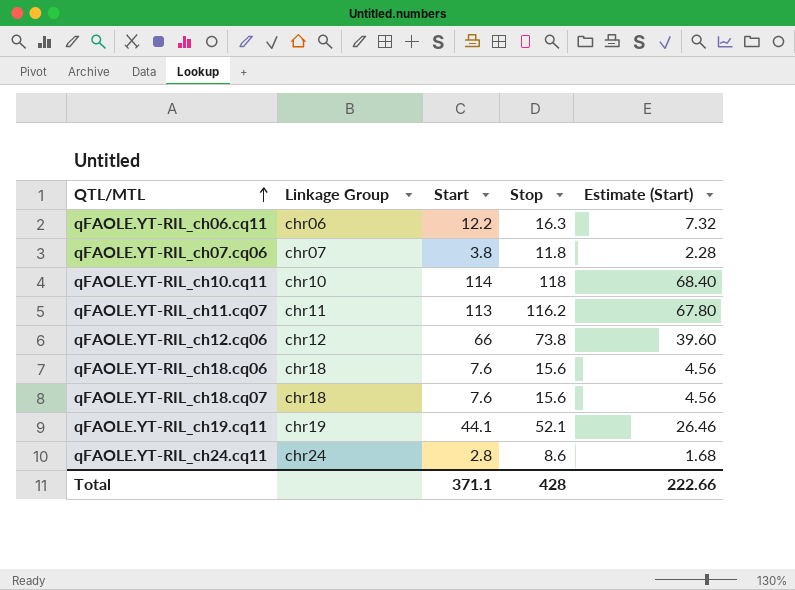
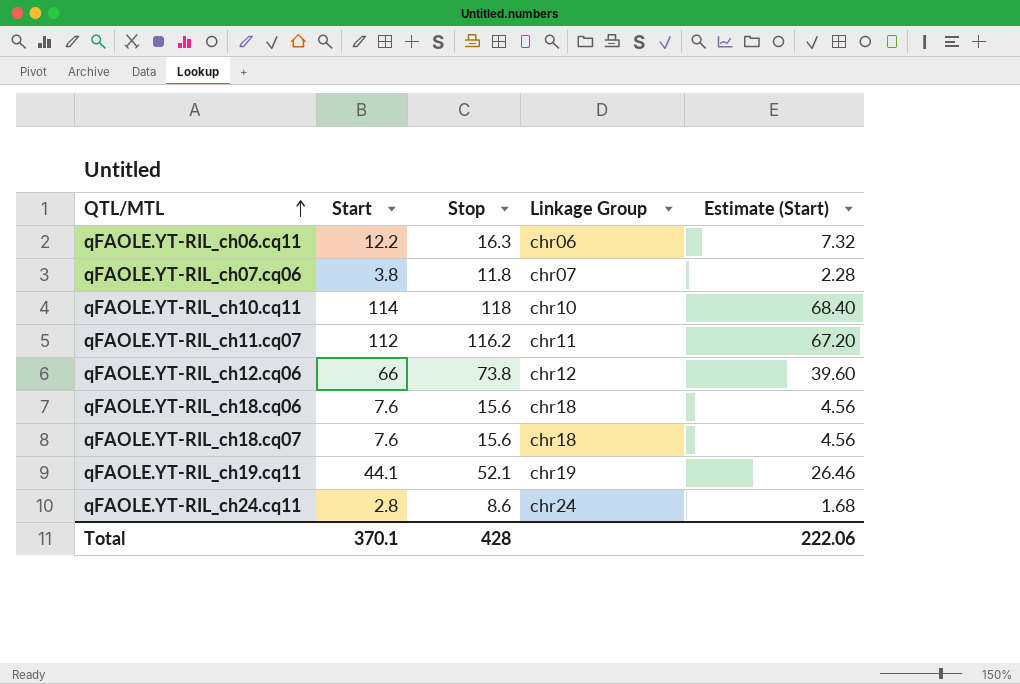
column Linkage Group | position: 2 -> 4
qFAOLE.YT-RIL_ch11.cq07 | Start: 113 -> 112
qFAOLE.YT-RIL_ch11.cq07 | Estimate (Start): 67.80 -> 67.20
Total | Start: 371.1 -> 370.1
Total | Estimate (Start): 222.66 -> 222.06

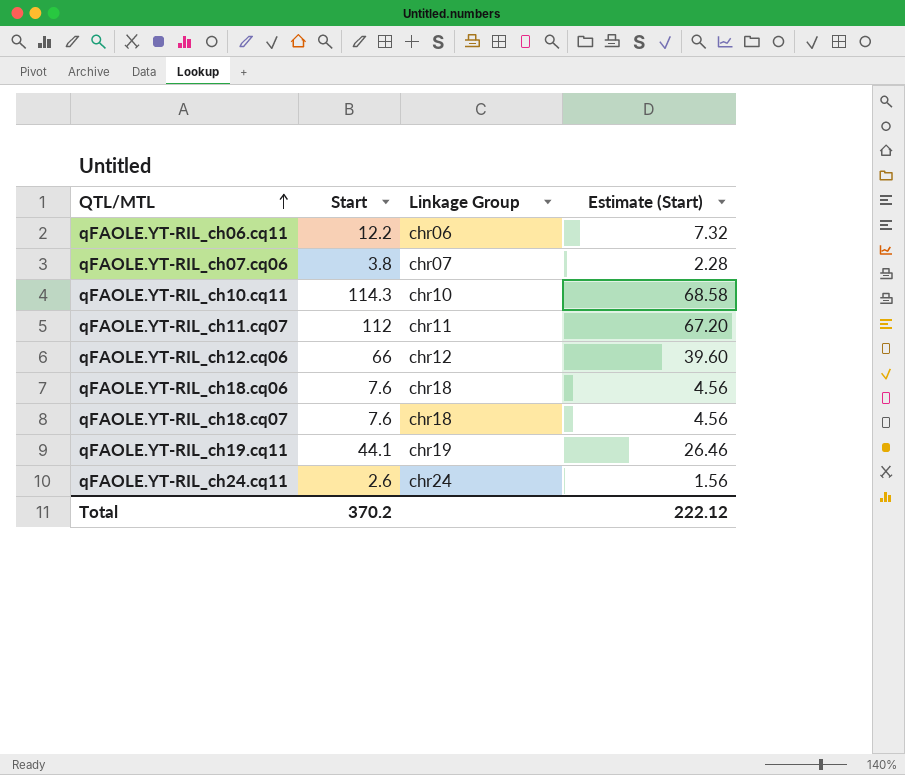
column Stop | position: 3 -> none
qFAOLE.YT-RIL_ch10.cq11 | Start: 114 -> 114.3
qFAOLE.YT-RIL_ch10.cq11 | Estimate (Start): 68.40 -> 68.58
qFAOLE.YT-RIL_ch24.cq11 | Start: 2.8 -> 2.6
qFAOLE.YT-RIL_ch24.cq11 | Estimate (Start): 1.68 -> 1.56
Total | Start: 370.1 -> 370.2
Total | Estimate (Start): 222.06 -> 222.12

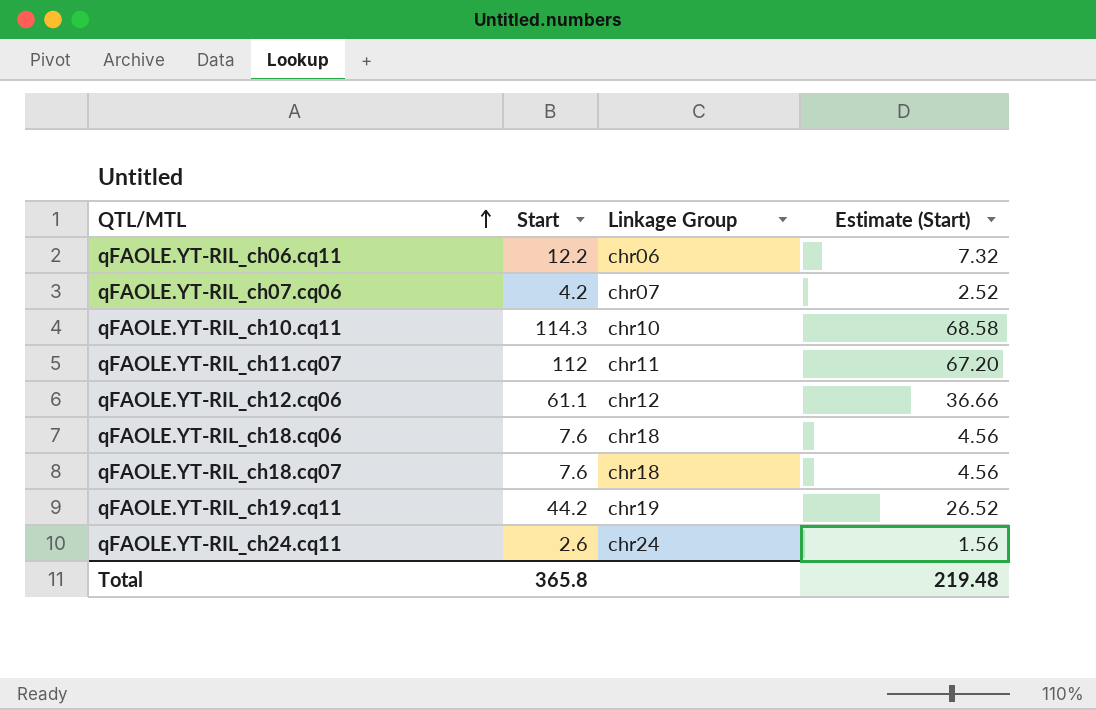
qFAOLE.YT-RIL_ch07.cq06 | Start: 3.8 -> 4.2
qFAOLE.YT-RIL_ch07.cq06 | Estimate (Start): 2.28 -> 2.52
qFAOLE.YT-RIL_ch12.cq06 | Start: 66 -> 61.1
qFAOLE.YT-RIL_ch12.cq06 | Estimate (Start): 39.60 -> 36.66
qFAOLE.YT-RIL_ch19.cq11 | Start: 44.1 -> 44.2
qFAOLE.YT-RIL_ch19.cq11 | Estimate (Start): 26.46 -> 26.52
Total | Start: 370.2 -> 365.8
Total | Estimate (Start): 222.12 -> 219.48

